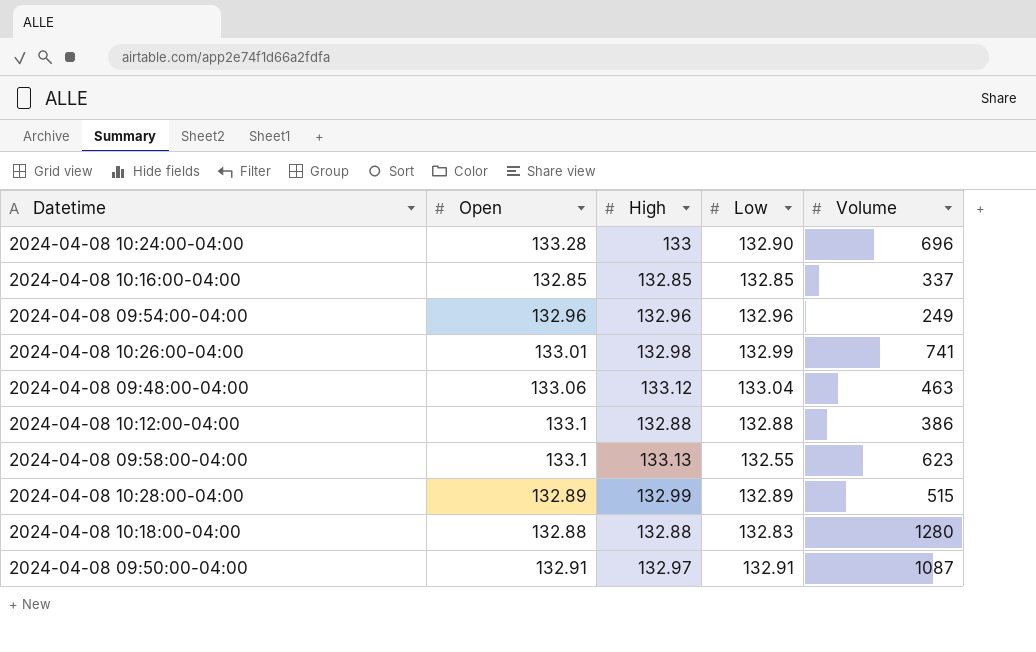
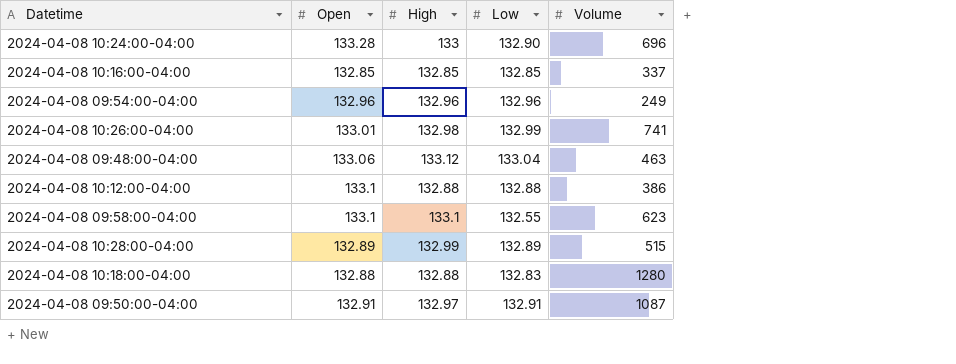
2024-04-08 09:58:00-04:00 | High: 133.13 -> 133.1

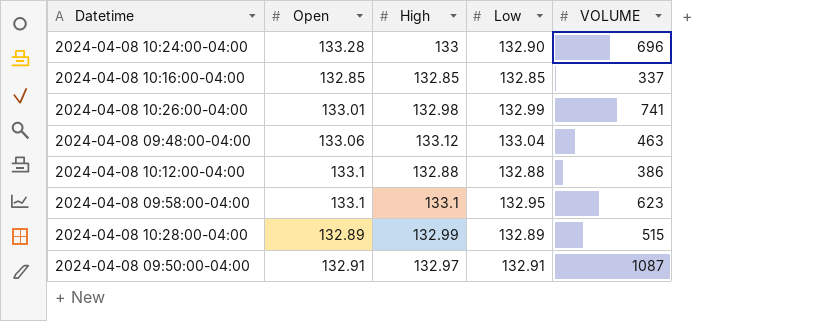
column name: Volume -> VOLUME
row 2024-04-08 09:54:00-04:00: 132.96 | 132.96 | 132.96 | 249 -> none
row 2024-04-08 10:18:00-04:00: 132.88 | 132.88 | 132.83 | 1280 -> none
2024-04-08 09:58:00-04:00 | Low: 132.55 -> 132.95

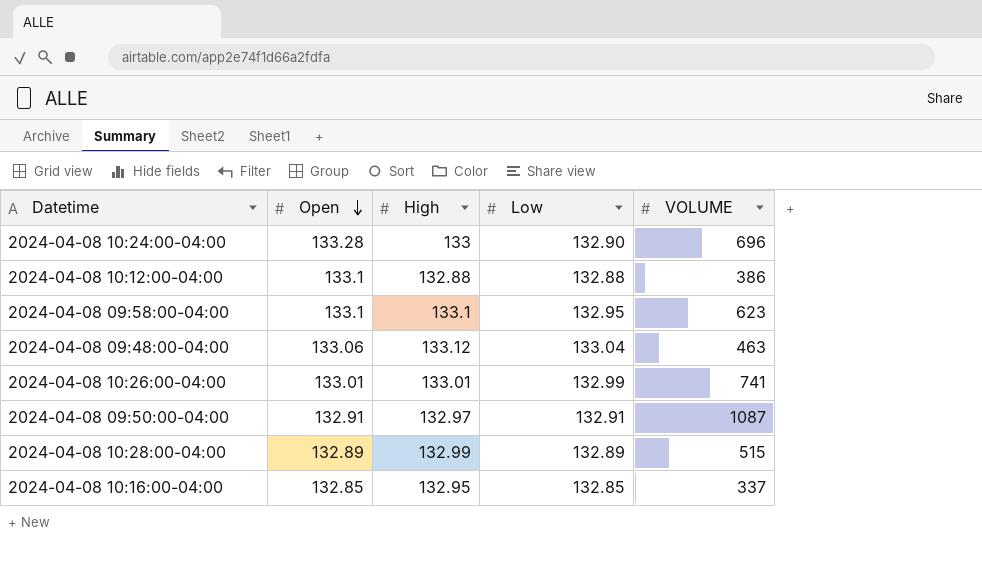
row order: none -> Open descending
2024-04-08 10:26:00-04:00 | High: 132.98 -> 133.01
2024-04-08 10:16:00-04:00 | High: 132.85 -> 132.95

